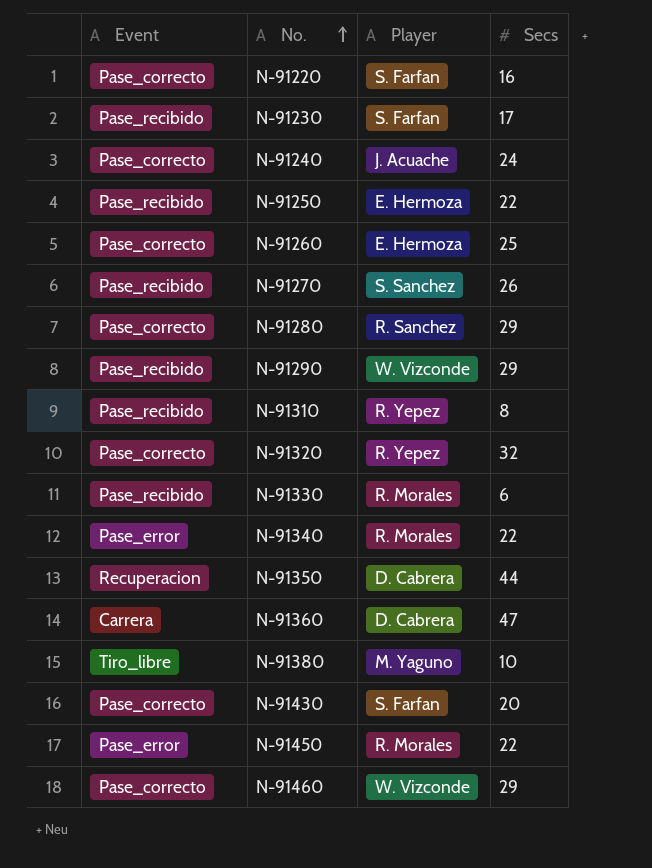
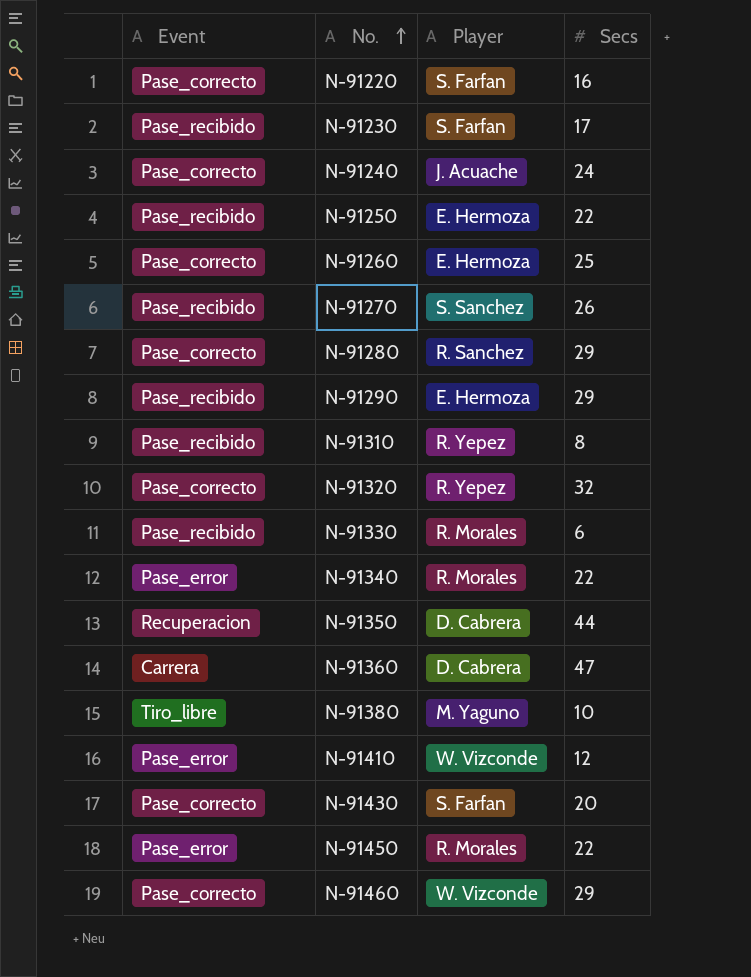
N-91290 | Player: W. Vizconde -> E. Hermoza
row N-91410: none -> Pase_error | W. Vizconde | 12

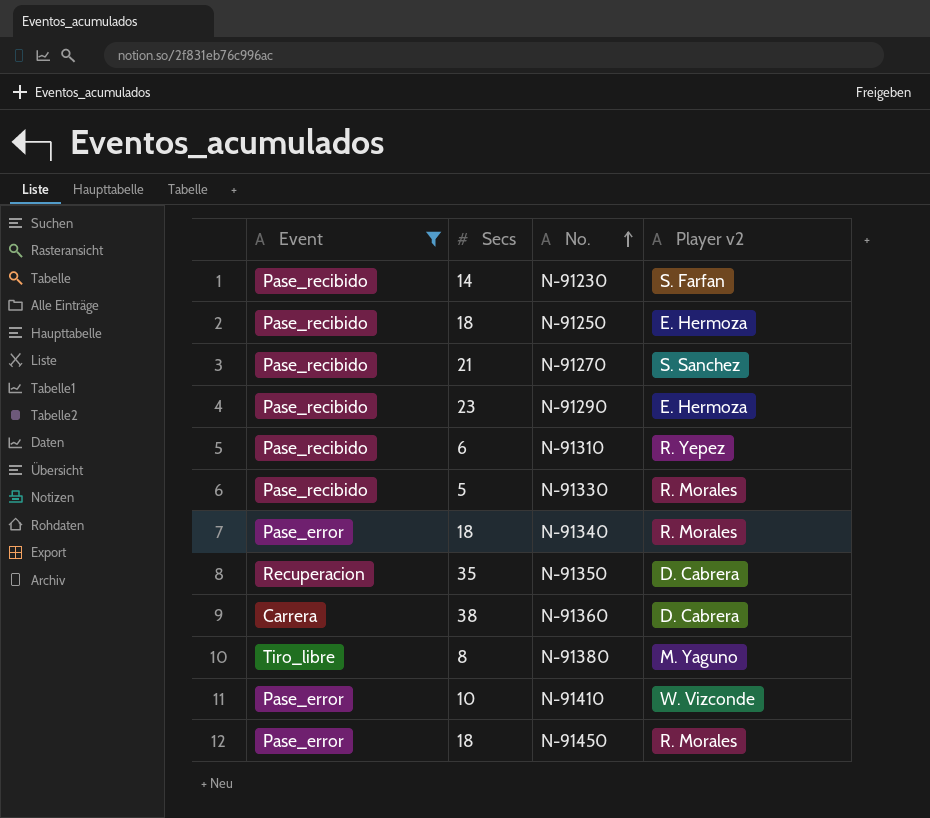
filter: none -> Event != Pase_correcto
column Secs | position: 4 -> 2
column name: Player -> Player v2
N-91230 | Secs: 17 -> 14
N-91250 | Secs: 22 -> 18
N-91270 | Secs: 26 -> 21
N-91290 | Secs: 29 -> 23
N-91310 | Secs: 8 -> 6
N-91330 | Secs: 6 -> 5
N-91340 | Secs: 22 -> 18
N-91350 | Secs: 44 -> 35
N-91360 | Secs: 47 -> 38
N-91380 | Secs: 10 -> 8
N-91410 | Secs: 12 -> 10
N-91450 | Secs: 22 -> 18

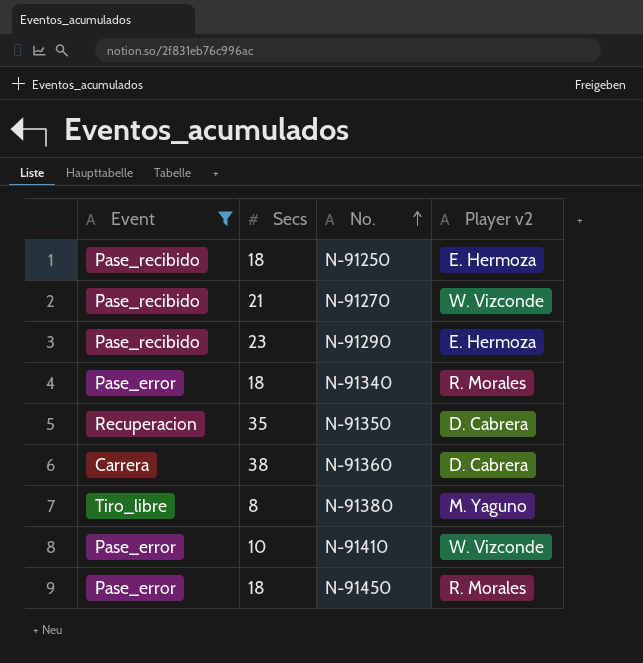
row N-91230: Pase_recibido | 14 | S. Farfan -> none
row N-91310: Pase_recibido | 6 | R. Yepez -> none
row N-91330: Pase_recibido | 5 | R. Morales -> none
N-91270 | Player v2: S. Sanchez -> W. Vizconde

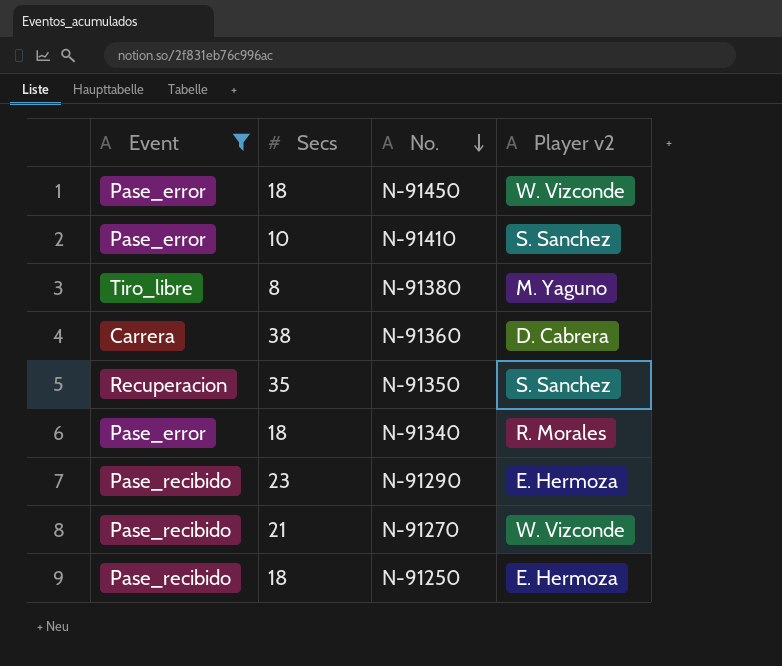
row order: No. ascending -> No. descending
N-91450 | Player v2: R. Morales -> W. Vizconde
N-91410 | Player v2: W. Vizconde -> S. Sanchez
N-91350 | Player v2: D. Cabrera -> S. Sanchez

